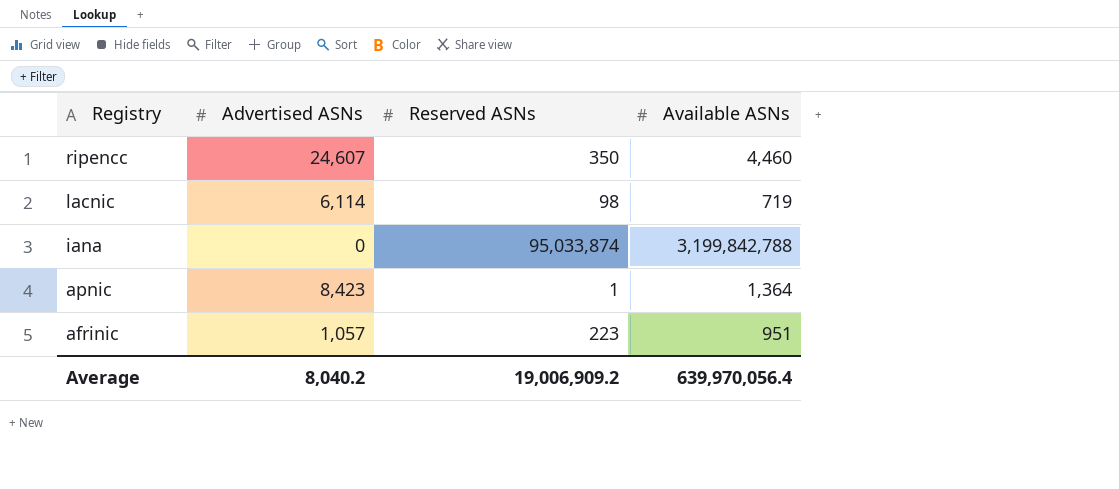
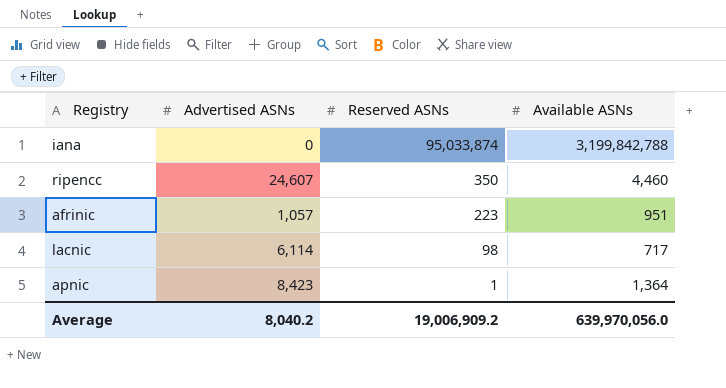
row order: Registry descending -> Reserved ASNs descending
lacnic | Available ASNs: 719 -> 717
Average | Available ASNs: 639,970,056.4 -> 639,970,056.0

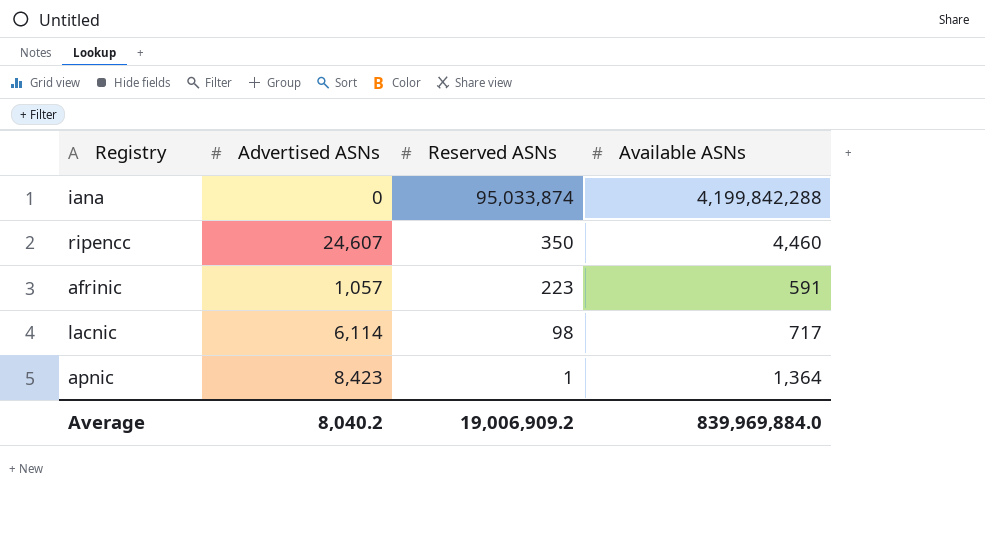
iana | Available ASNs: 3,199,842,788 -> 4,199,842,288
afrinic | Available ASNs: 951 -> 591
Average | Available ASNs: 639,970,056.0 -> 839,969,884.0

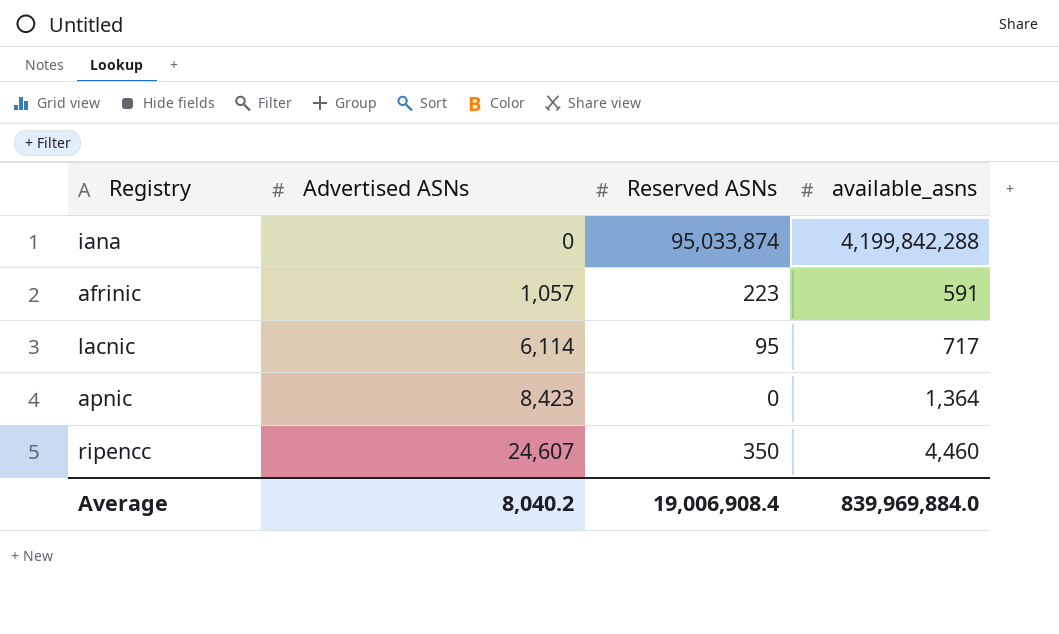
row order: Reserved ASNs descending -> Advertised ASNs ascending
column name: Available ASNs -> available_asns
lacnic | Reserved ASNs: 98 -> 95
apnic | Reserved ASNs: 1 -> 0
Average | Reserved ASNs: 19,006,909.2 -> 19,006,908.4

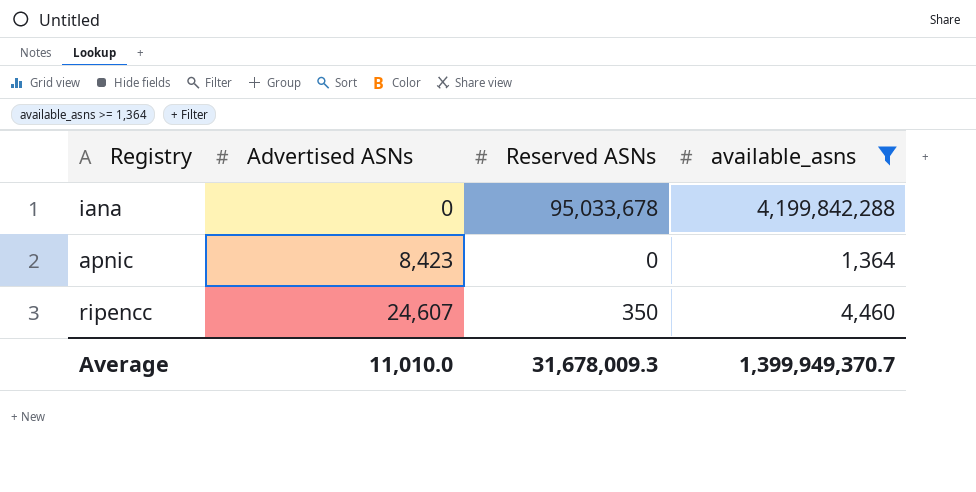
filter: none -> available_asns >= 1,364
iana | Reserved ASNs: 95,033,874 -> 95,033,678
Average | Advertised ASNs: 8,040.2 -> 11,010.0
Average | Reserved ASNs: 19,006,908.4 -> 31,678,009.3
Average | available_asns: 839,969,884.0 -> 1,399,949,370.7

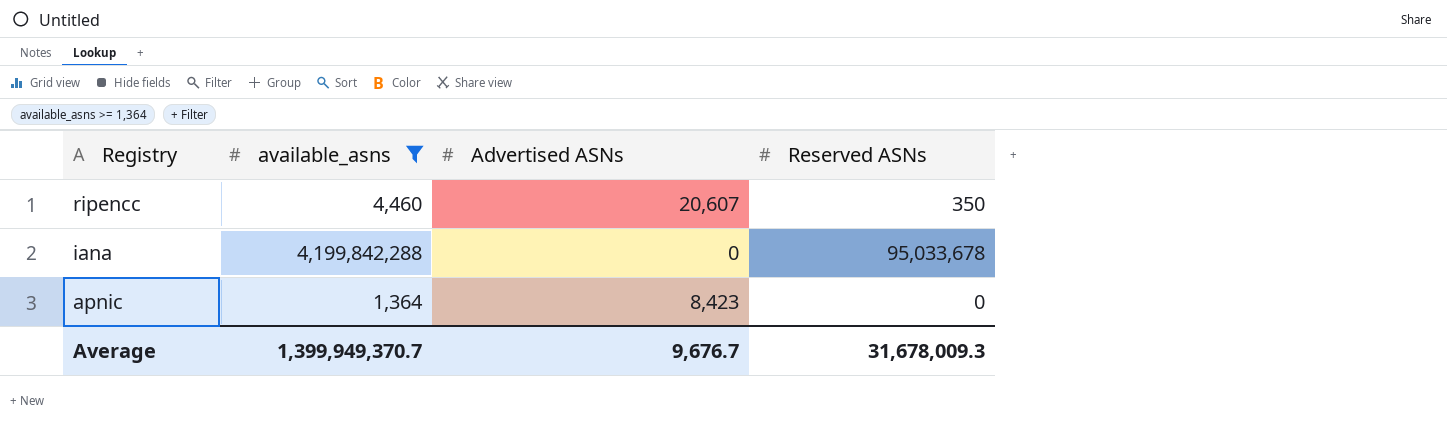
row order: Advertised ASNs ascending -> Registry descending
column available_asns | position: 4 -> 2
ripencc | Advertised ASNs: 24,607 -> 20,607
Average | Advertised ASNs: 11,010.0 -> 9,676.7

